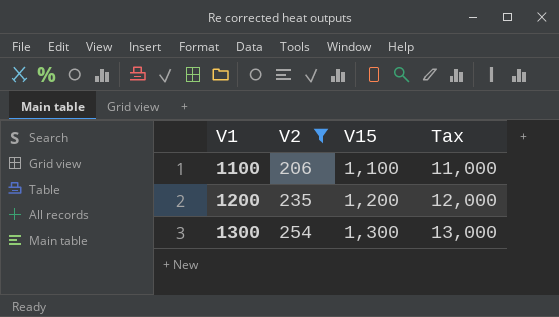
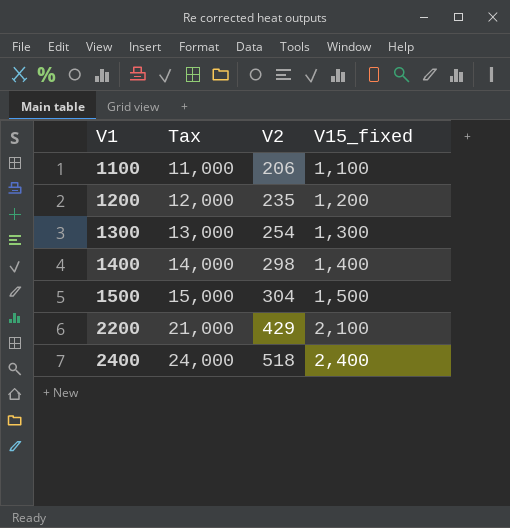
filter: V2 <= 254 -> none
column Tax | position: 4 -> 2
column name: V15 -> V15_fixed

